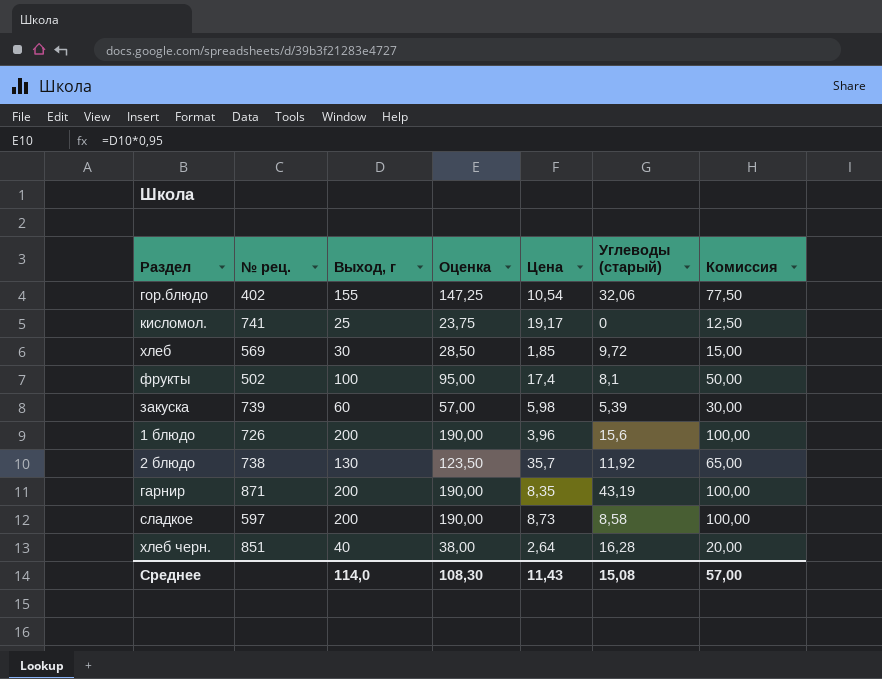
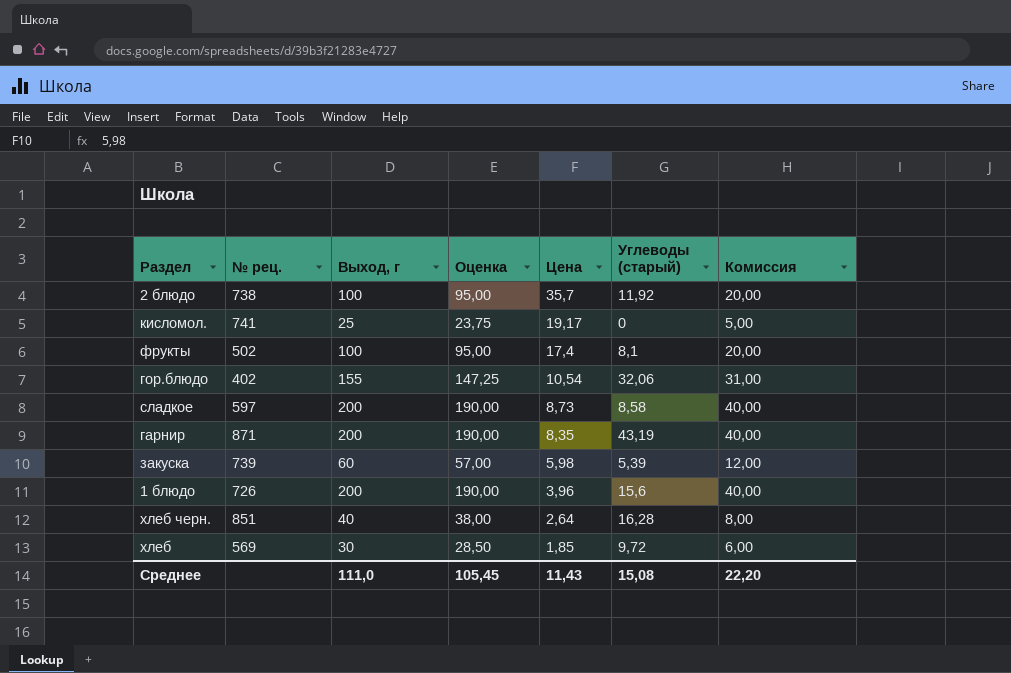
row order: none -> Цена descending
column Комиссия | formula: [Выход, г] * 0,5 -> [Выход, г] * 0,2
2 блюдо | Выход, г: 130 -> 100
2 блюдо | Оценка: 123,50 -> 95,00
Среднее | Выход, г: 114,0 -> 111,0
Среднее | Оценка: 108,30 -> 105,45
Среднее | Комиссия: 57,00 -> 22,20

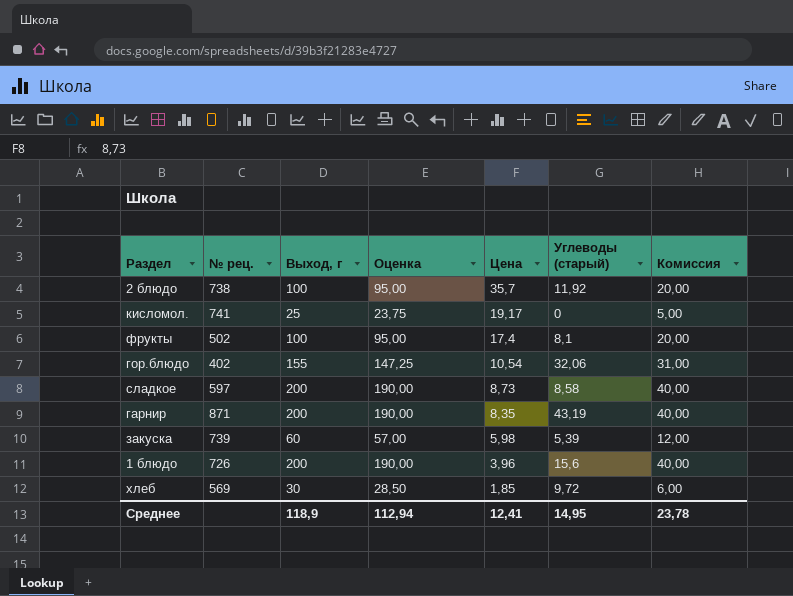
row хлеб черн.: 851 | 40 | 38,00 | 2,64 | 16,28 | 8,00 -> none
Среднее | Выход, г: 111,0 -> 118,9
Среднее | Оценка: 105,45 -> 112,94
Среднее | Цена: 11,43 -> 12,41
Среднее | Углеводы (старый): 15,08 -> 14,95
Среднее | Комиссия: 22,20 -> 23,78

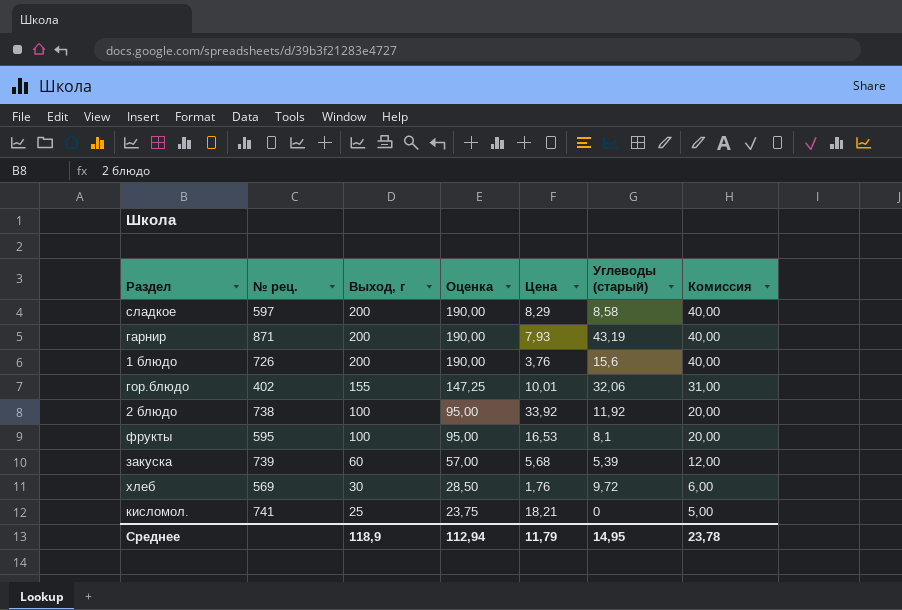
row order: Цена descending -> Выход, г descending
сладкое | Цена: 8,73 -> 8,29
гарнир | Цена: 8,35 -> 7,93
1 блюдо | Цена: 3,96 -> 3,76
гор.блюдо | Цена: 10,54 -> 10,01
2 блюдо | Цена: 35,7 -> 33,92
фрукты | № рец.: 502 -> 595
фрукты | Цена: 17,4 -> 16,53
закуска | Цена: 5,98 -> 5,68
хлеб | Цена: 1,85 -> 1,76
кисломол. | Цена: 19,17 -> 18,21
Среднее | Цена: 12,41 -> 11,79

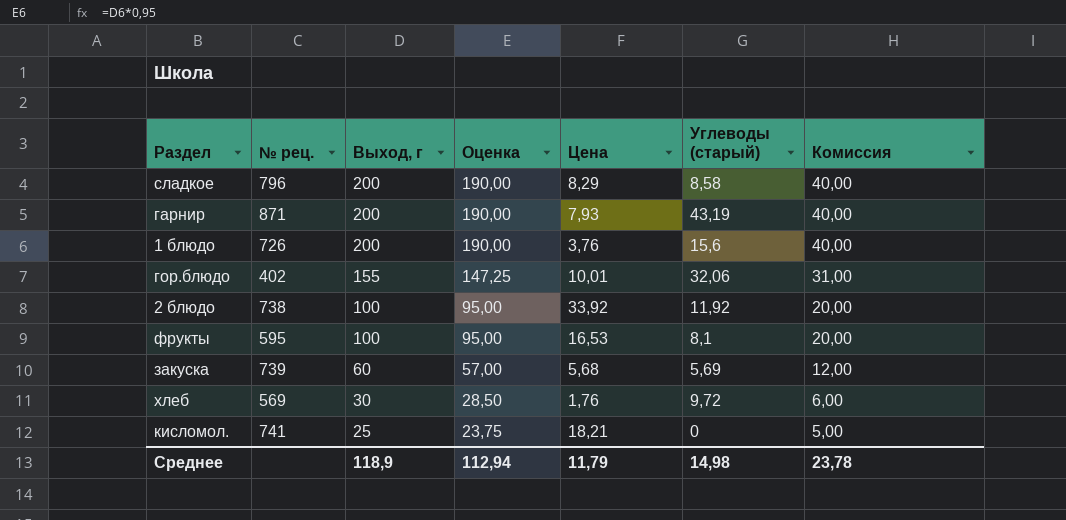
сладкое | № рец.: 597 -> 796
закуска | Углеводы (старый): 5,39 -> 5,69
Среднее | Углеводы (старый): 14,95 -> 14,98

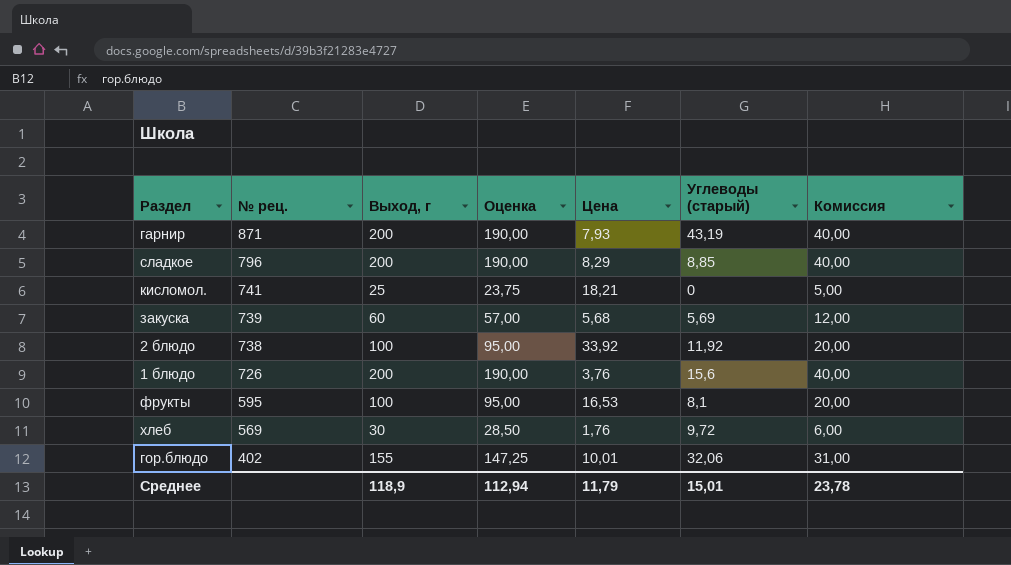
row order: Выход, г descending -> № рец. descending
сладкое | Углеводы (старый): 8,58 -> 8,85
Среднее | Углеводы (старый): 14,98 -> 15,01

